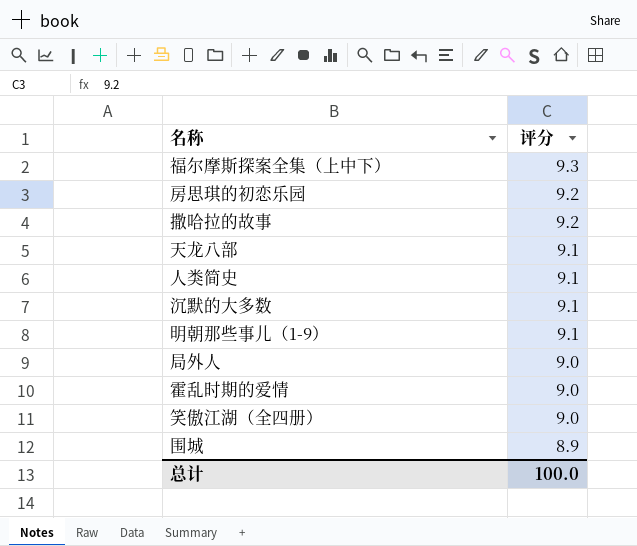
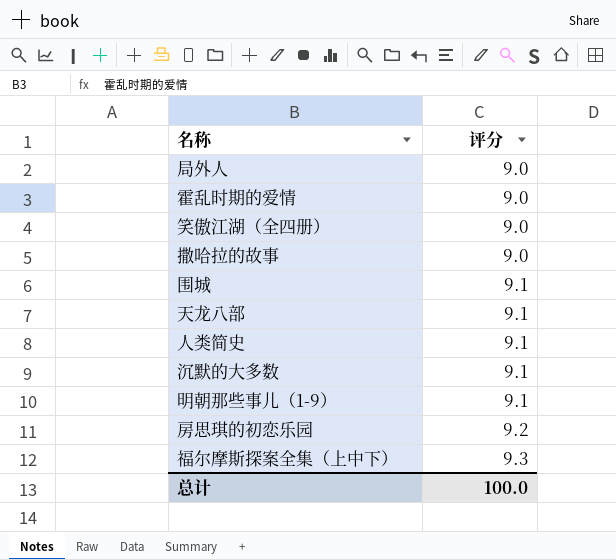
row order: 评分 descending -> 评分 ascending
撒哈拉的故事 | 评分: 9.2 -> 9.0
围城 | 评分: 8.9 -> 9.1

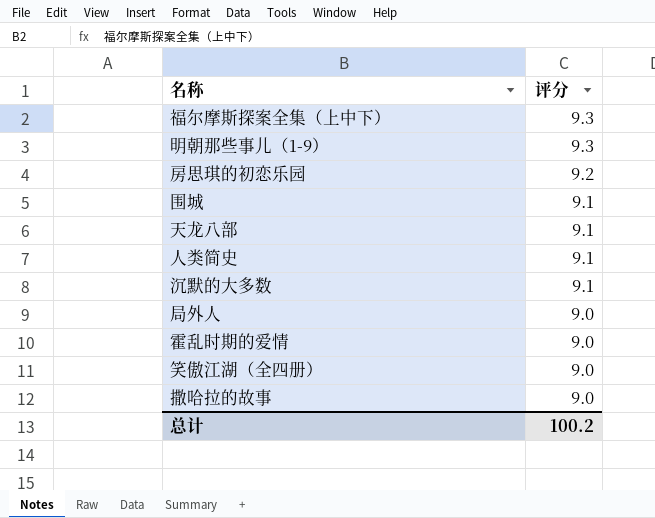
row order: 评分 ascending -> 评分 descending
明朝那些事儿（1-9） | 评分: 9.1 -> 9.3
总计 | 评分: 100.0 -> 100.2

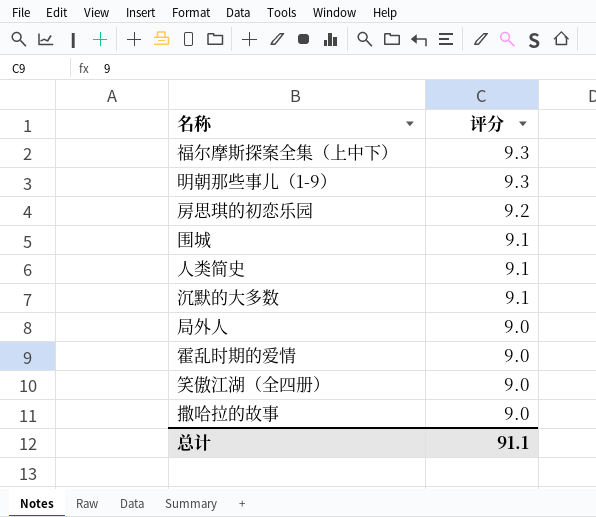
row 天龙八部: 9.1 -> none
总计 | 评分: 100.2 -> 91.1

